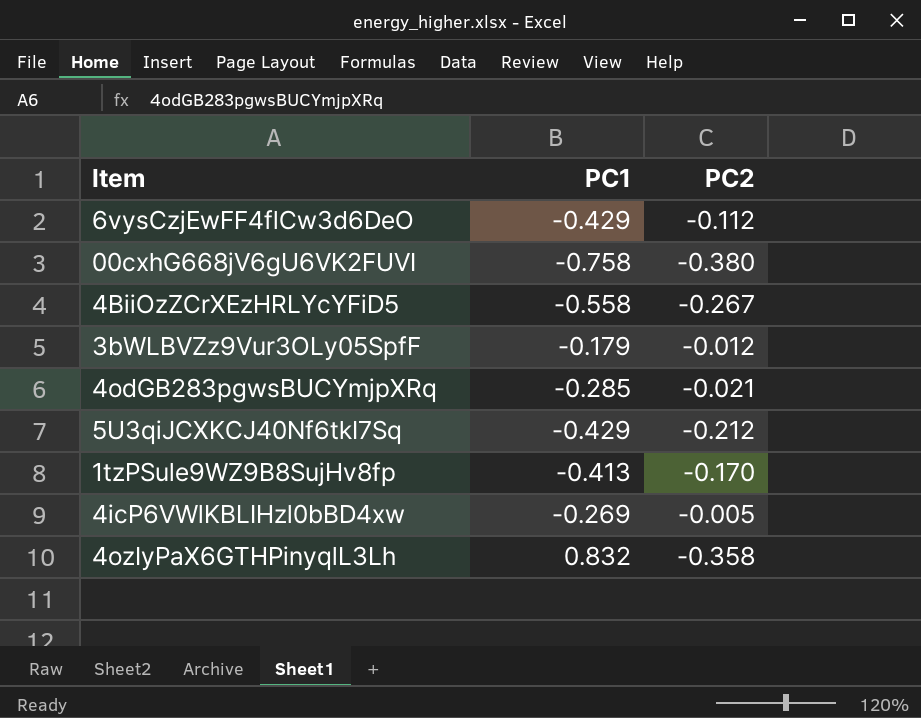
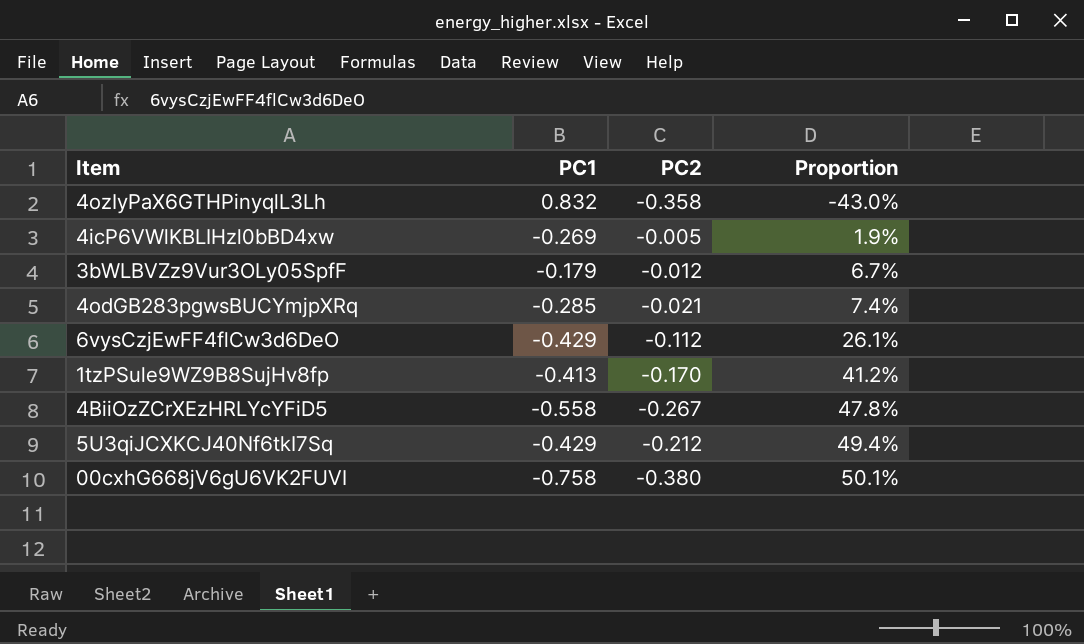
row order: none -> Proportion ascending
column Proportion | formula: none -> [PC2] / [PC1]

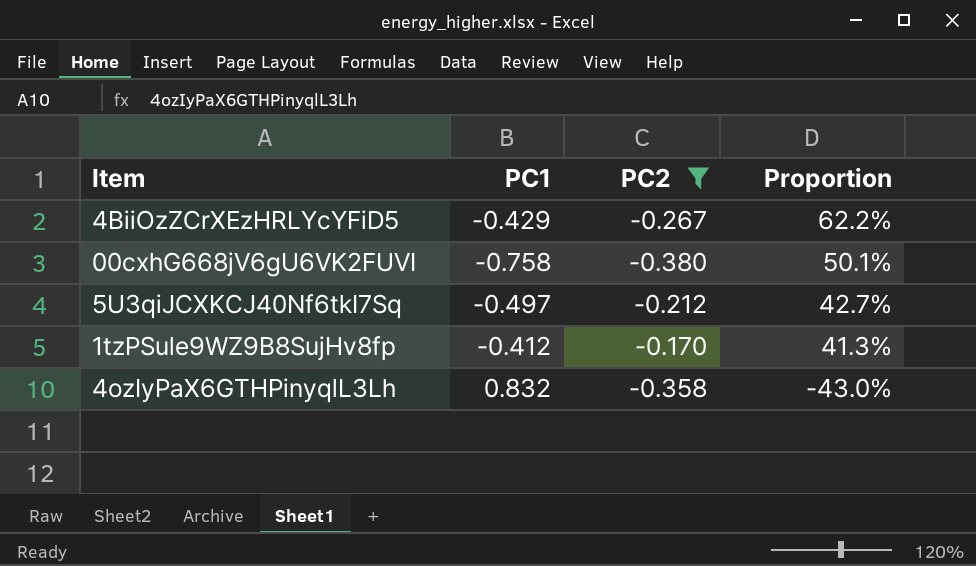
filter: none -> PC2 <= -0.170
row order: Proportion ascending -> Proportion descending
4BiiOzZCrXEzHRLYcYFiD5 | PC1: -0.558 -> -0.429
4BiiOzZCrXEzHRLYcYFiD5 | Proportion: 47.8% -> 62.2%
5U3qiJCXKCJ40Nf6tkI7Sq | PC1: -0.429 -> -0.497
5U3qiJCXKCJ40Nf6tkI7Sq | Proportion: 49.4% -> 42.7%
1tzPSule9WZ9B8SujHv8fp | PC1: -0.413 -> -0.412
1tzPSule9WZ9B8SujHv8fp | Proportion: 41.2% -> 41.3%

